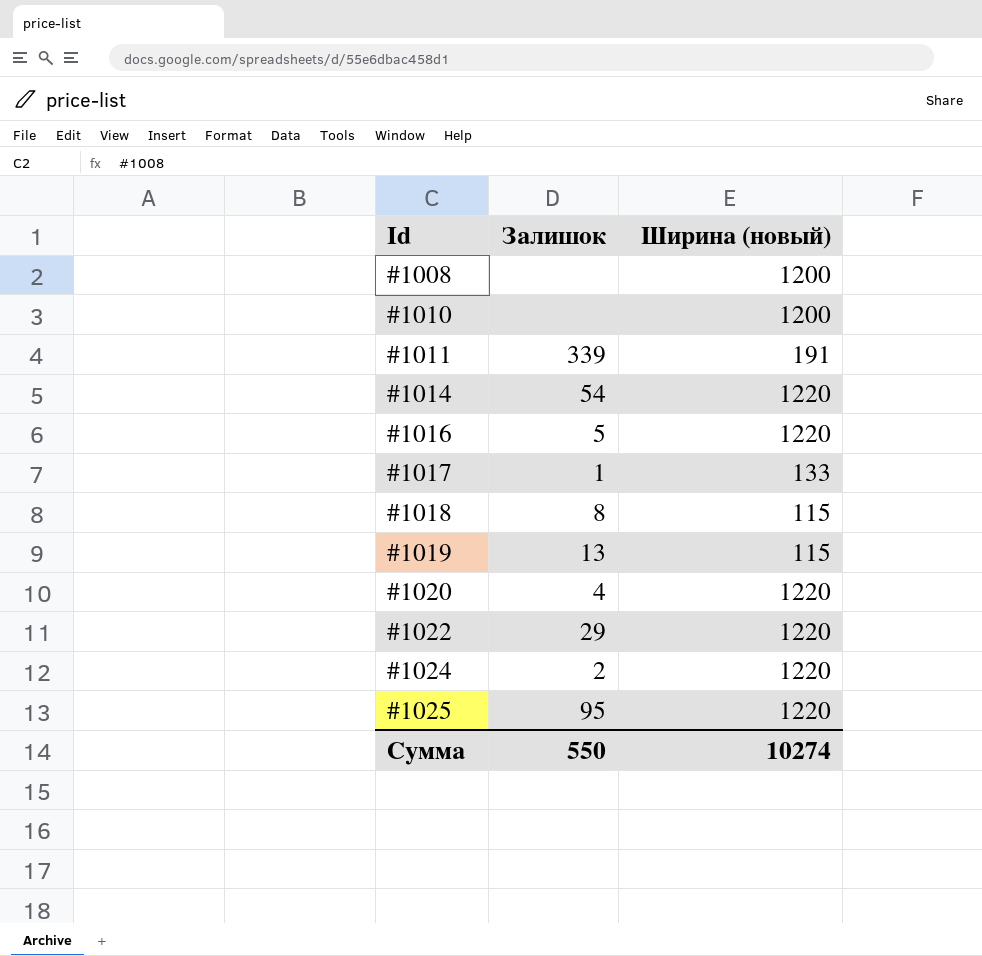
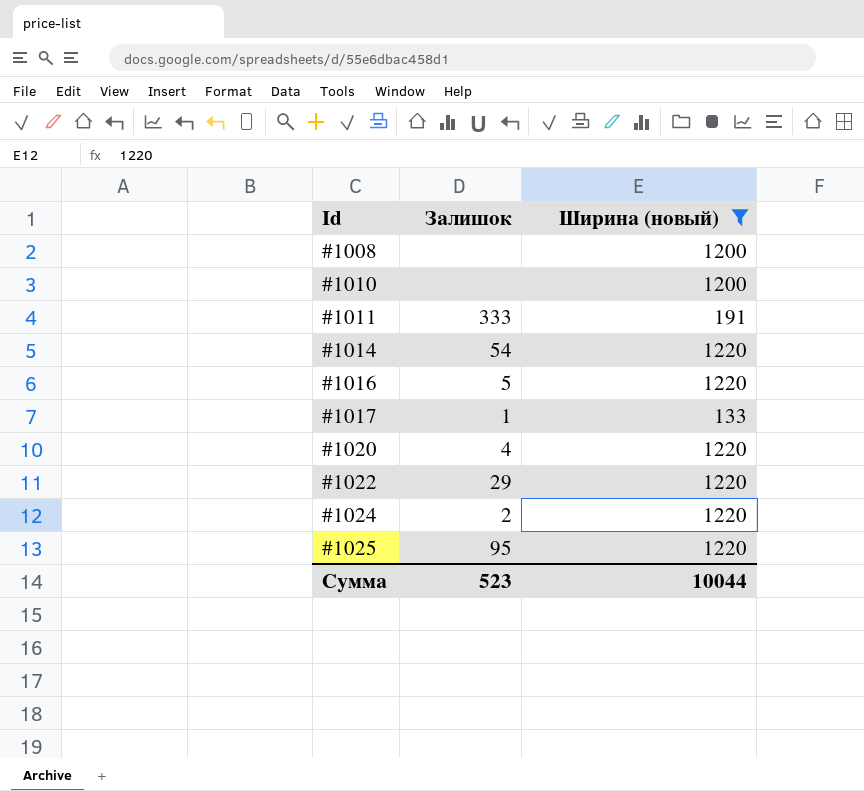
filter: none -> Ширина (новый) != 115
#1011 | Залишок: 339 -> 333
Сумма | Залишок: 550 -> 523
Сумма | Ширина (новый): 10274 -> 10044

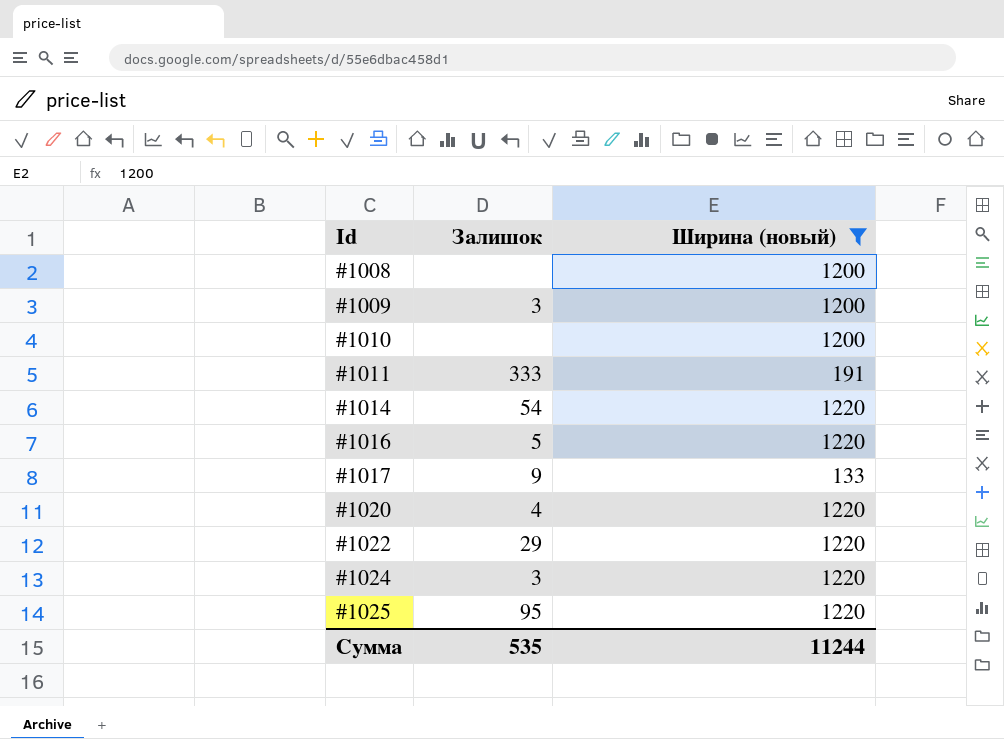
row #1009: none -> 3 | 1200
#1017 | Залишок: 1 -> 9
#1024 | Залишок: 2 -> 3
Сумма | Залишок: 523 -> 535
Сумма | Ширина (новый): 10044 -> 11244

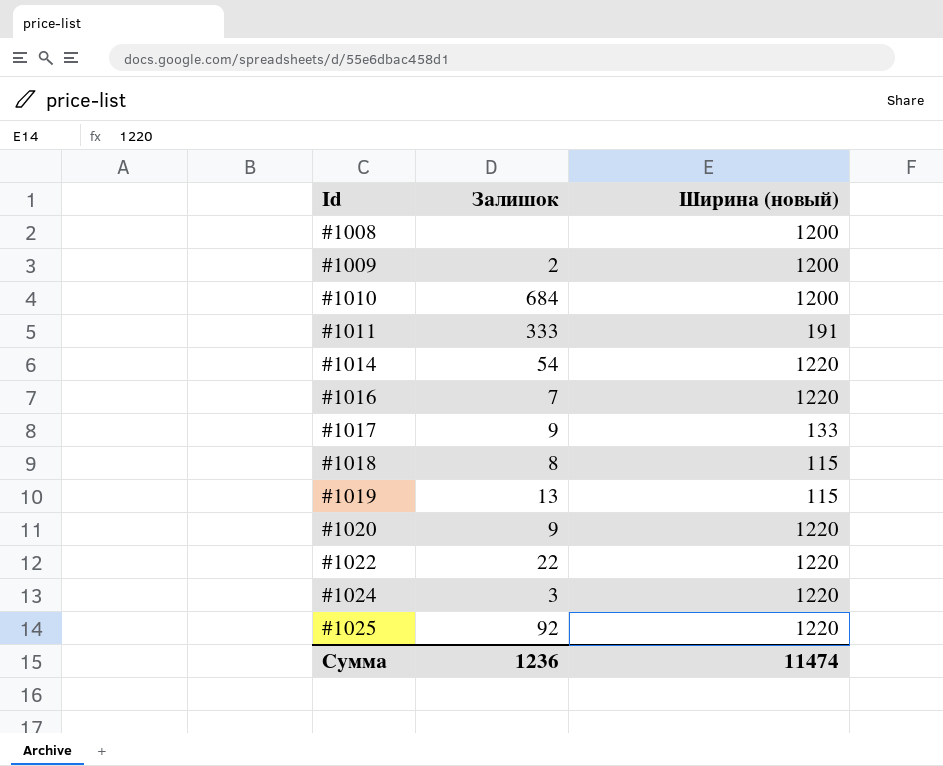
filter: Ширина (новый) != 115 -> none
#1009 | Залишок: 3 -> 2
#1010 | Залишок: none -> 684
#1016 | Залишок: 5 -> 7
#1020 | Залишок: 4 -> 9
#1022 | Залишок: 29 -> 22
#1025 | Залишок: 95 -> 92
Сумма | Залишок: 535 -> 1236
Сумма | Ширина (новый): 11244 -> 11474

